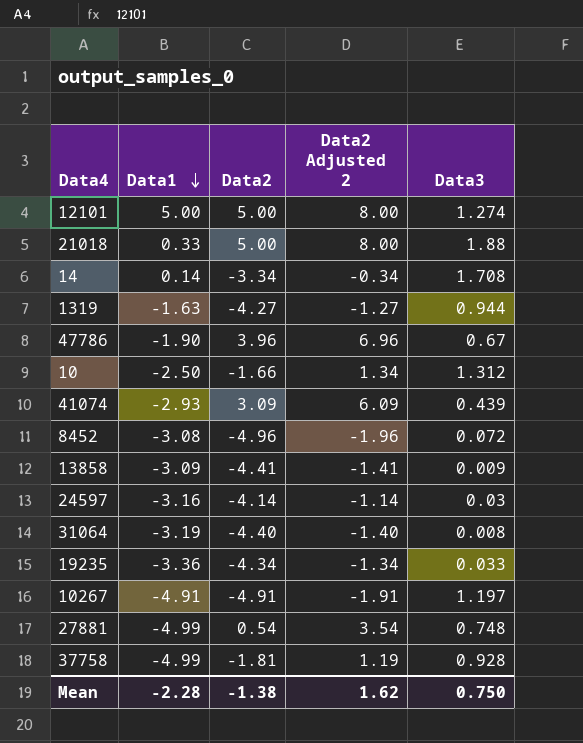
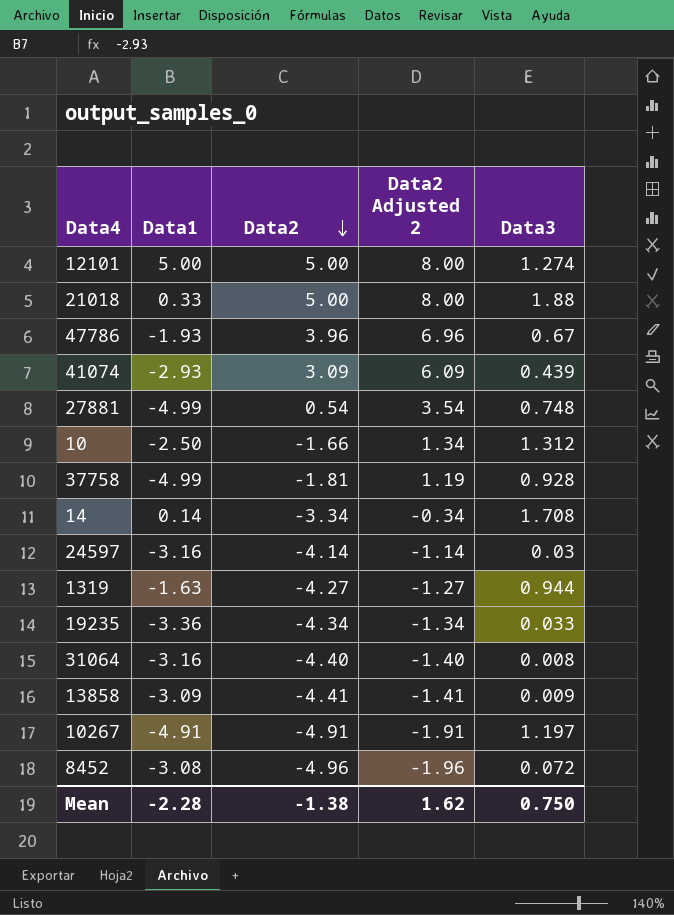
row order: Data1 descending -> Data2 descending
47786 | Data1: -1.90 -> -1.93
31064 | Data1: -3.19 -> -3.16

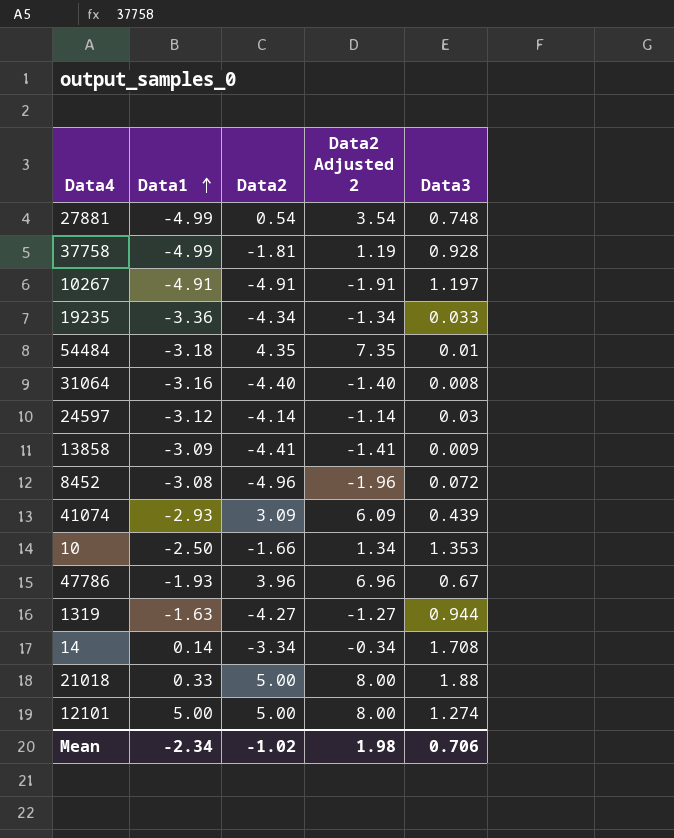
row order: Data2 descending -> Data1 ascending
row 54484: none -> -3.18 | 4.35 | 7.35 | 0.01
24597 | Data1: -3.16 -> -3.12
10 | Data3: 1.312 -> 1.353
Mean | Data1: -2.28 -> -2.34
Mean | Data2: -1.38 -> -1.02
Mean | Data2 Adjusted 2: 1.62 -> 1.98
Mean | Data3: 0.750 -> 0.706

